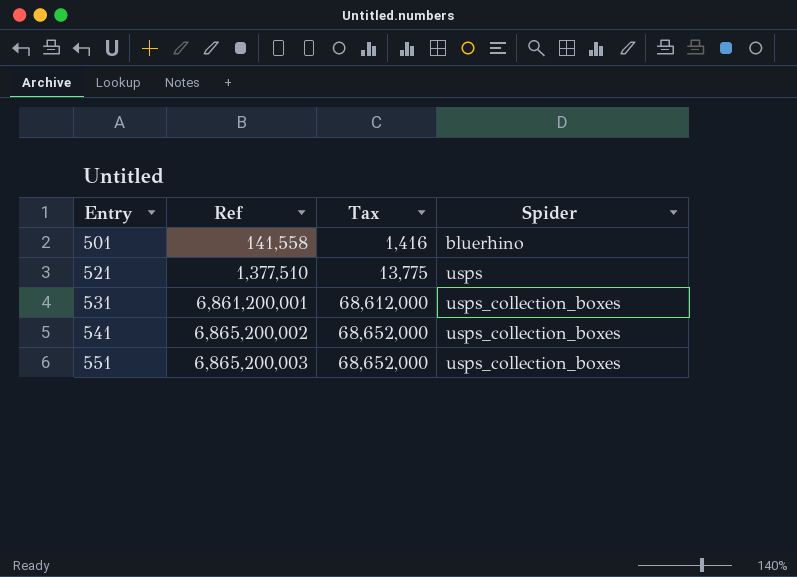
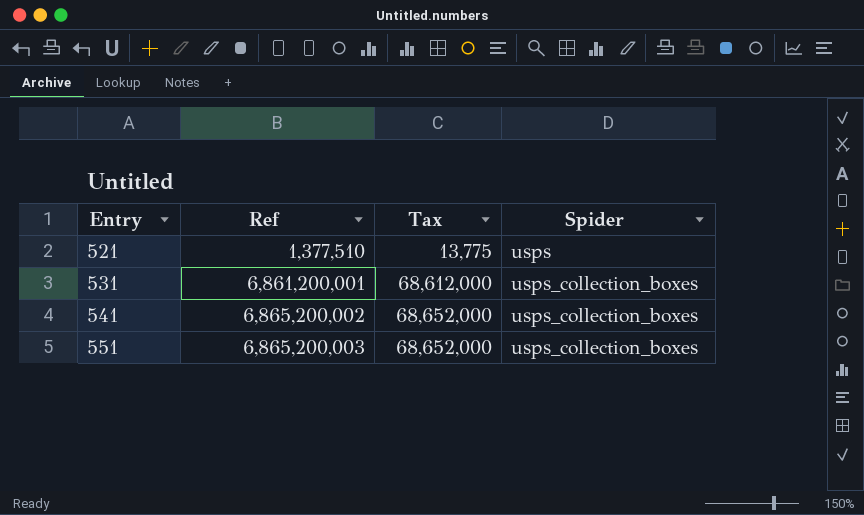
row 501: 141,558 | 1,416 | bluerhino -> none

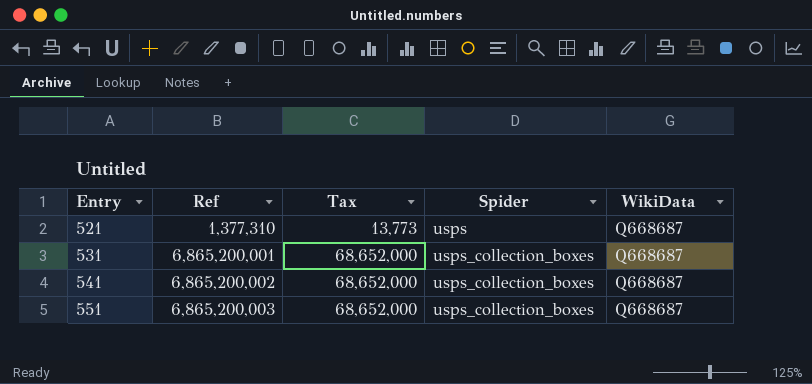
column WikiData | position: none -> 5
521 | Ref: 1,377,510 -> 1,377,310
521 | Tax: 13,775 -> 13,773
531 | Ref: 6,861,200,001 -> 6,865,200,001
531 | Tax: 68,612,000 -> 68,652,000

